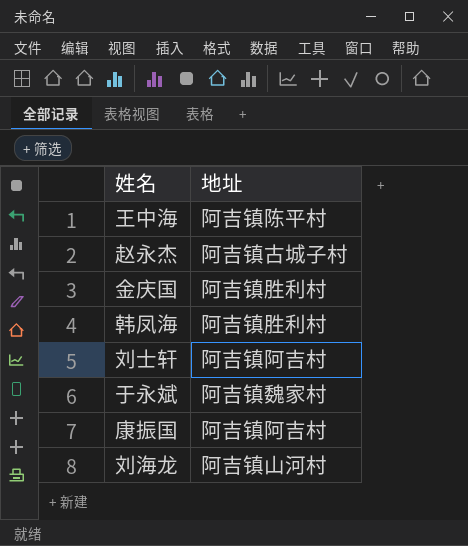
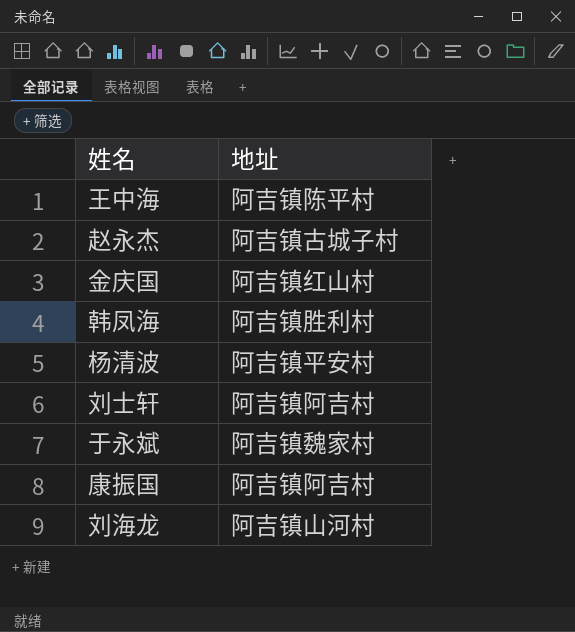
金庆国 | 地址: 阿吉镇胜利村 -> 阿吉镇红山村
row 杨清波: none -> 阿吉镇平安村

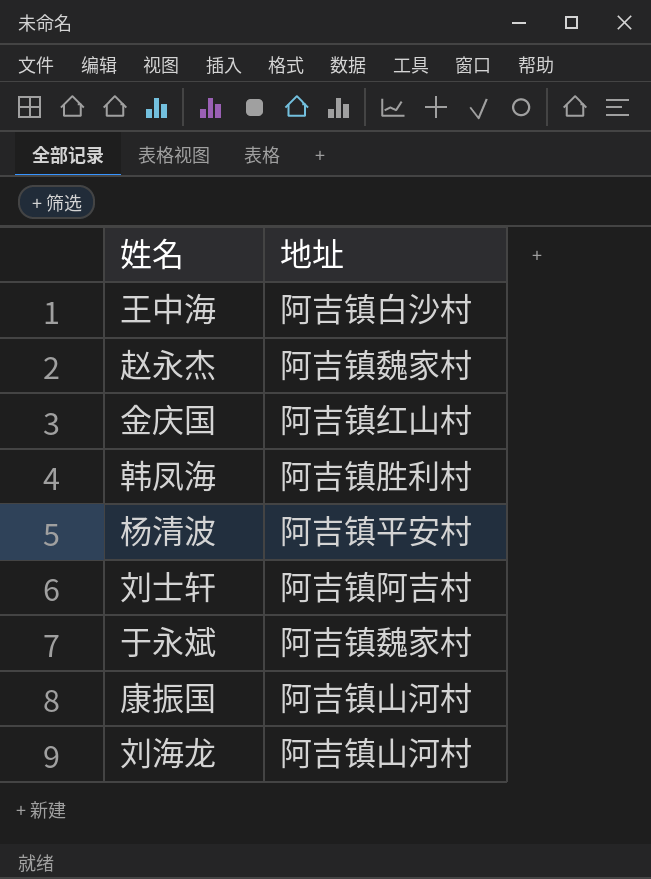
王中海 | 地址: 阿吉镇陈平村 -> 阿吉镇白沙村
赵永杰 | 地址: 阿吉镇古城子村 -> 阿吉镇魏家村
康振国 | 地址: 阿吉镇阿吉村 -> 阿吉镇山河村

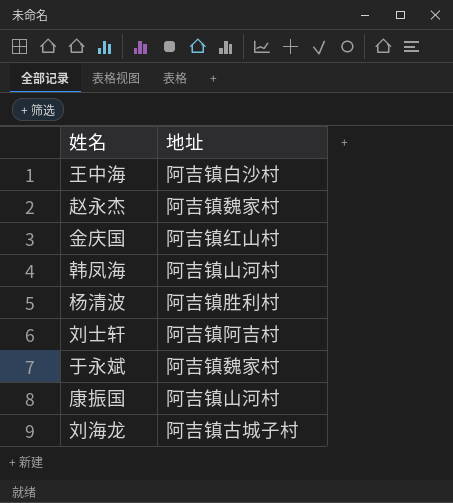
韩凤海 | 地址: 阿吉镇胜利村 -> 阿吉镇山河村
杨清波 | 地址: 阿吉镇平安村 -> 阿吉镇胜利村
刘海龙 | 地址: 阿吉镇山河村 -> 阿吉镇古城子村

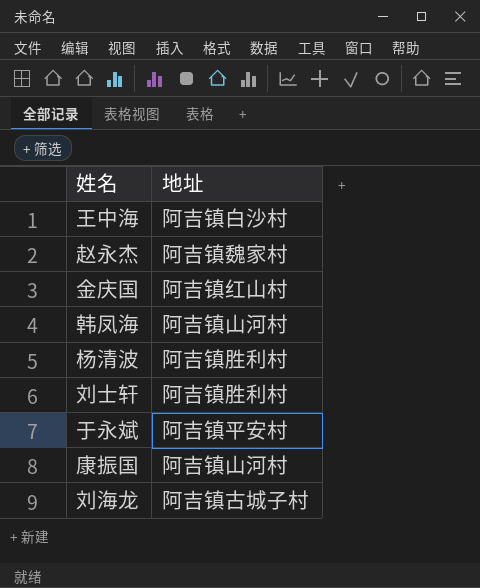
刘士轩 | 地址: 阿吉镇阿吉村 -> 阿吉镇胜利村
于永斌 | 地址: 阿吉镇魏家村 -> 阿吉镇平安村

